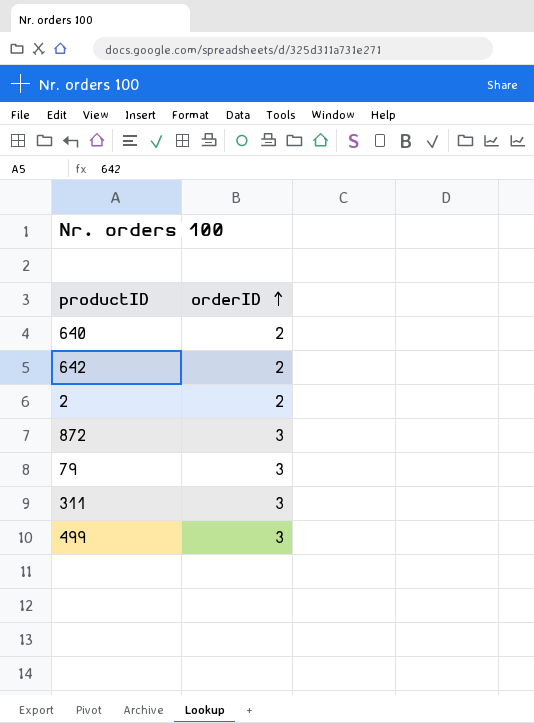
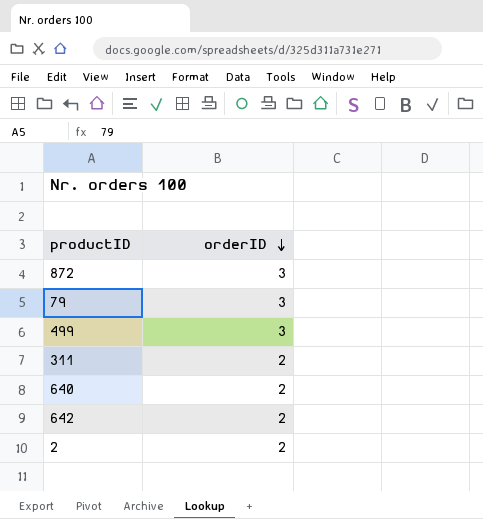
row order: orderID ascending -> orderID descending
311 | orderID: 3 -> 2

